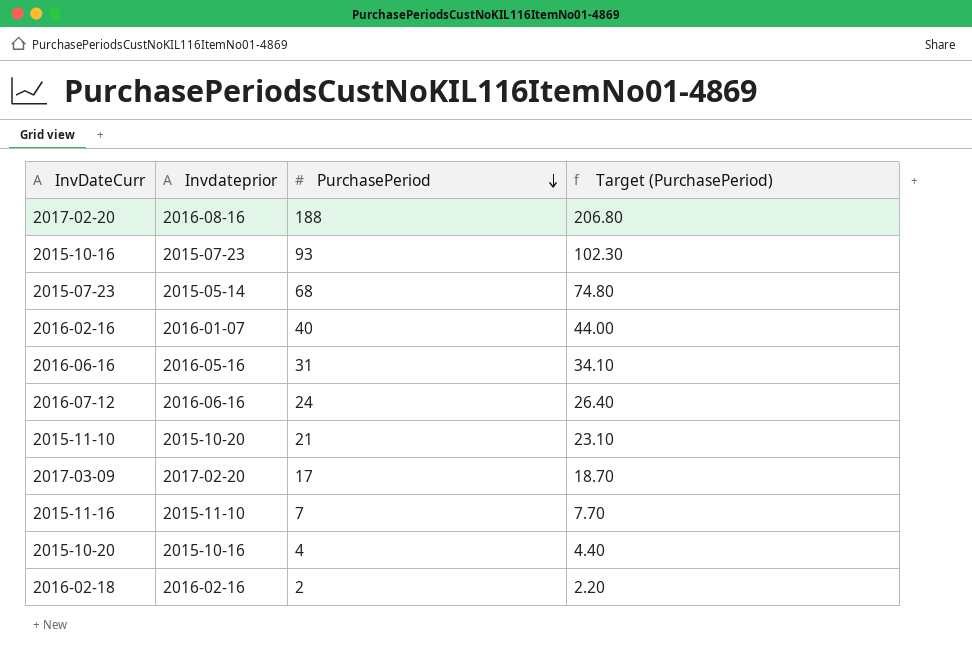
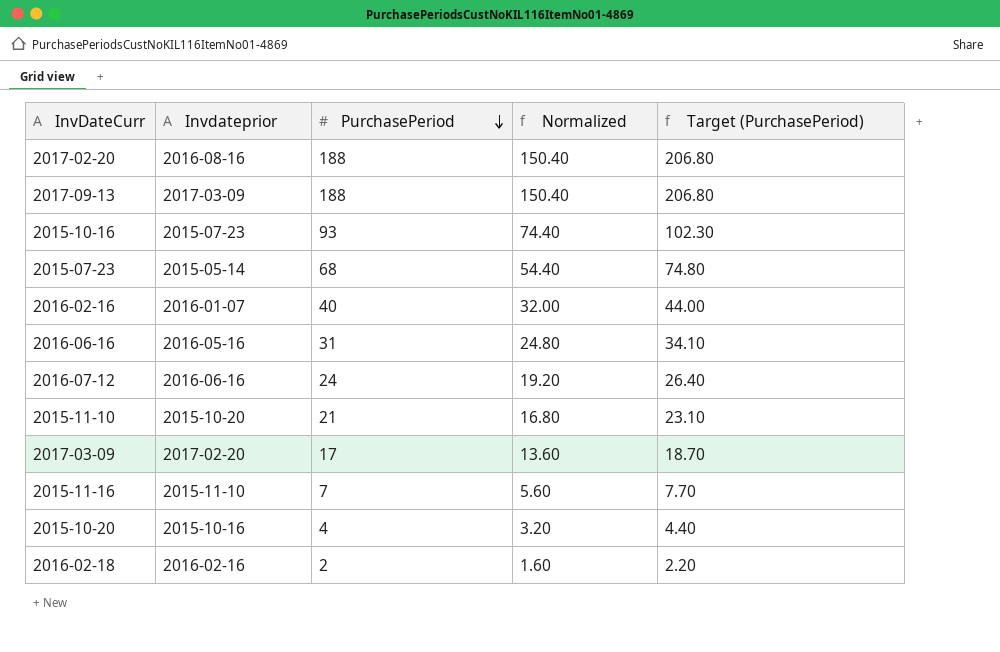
column Normalized | formula: none -> [PurchasePeriod] * 0.8
row 2017-09-13: none -> 2017-03-09 | 188 | 150.40 | 206.80

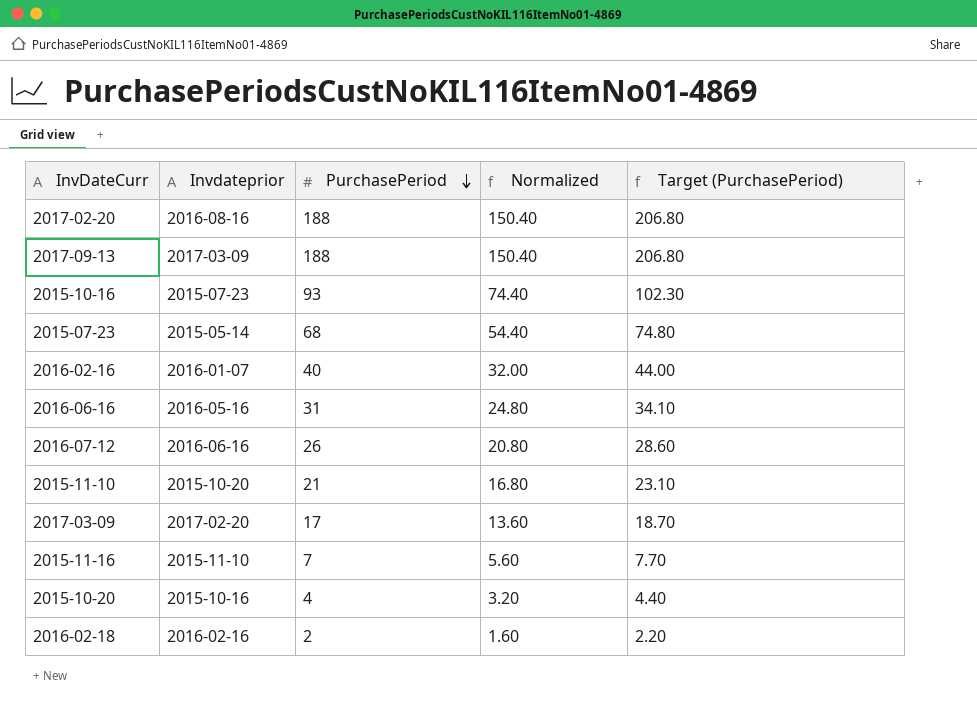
2016-07-12 | PurchasePeriod: 24 -> 26
2016-07-12 | Normalized: 19.20 -> 20.80
2016-07-12 | Target (PurchasePeriod): 26.40 -> 28.60

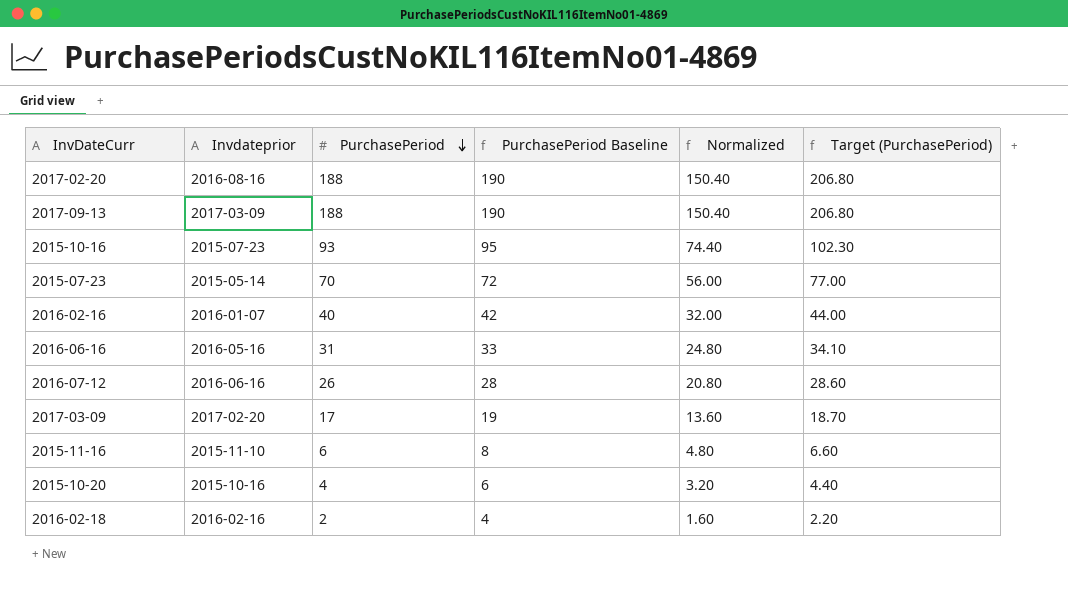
column PurchasePeriod Baseline | formula: none -> [PurchasePeriod] + 2
row 2015-11-10: 2015-10-20 | 21 | 16.80 | 23.10 -> none
2015-07-23 | PurchasePeriod: 68 -> 70
2015-07-23 | Normalized: 54.40 -> 56.00
2015-07-23 | Target (PurchasePeriod): 74.80 -> 77.00
2015-11-16 | PurchasePeriod: 7 -> 6
2015-11-16 | Normalized: 5.60 -> 4.80
2015-11-16 | Target (PurchasePeriod): 7.70 -> 6.60

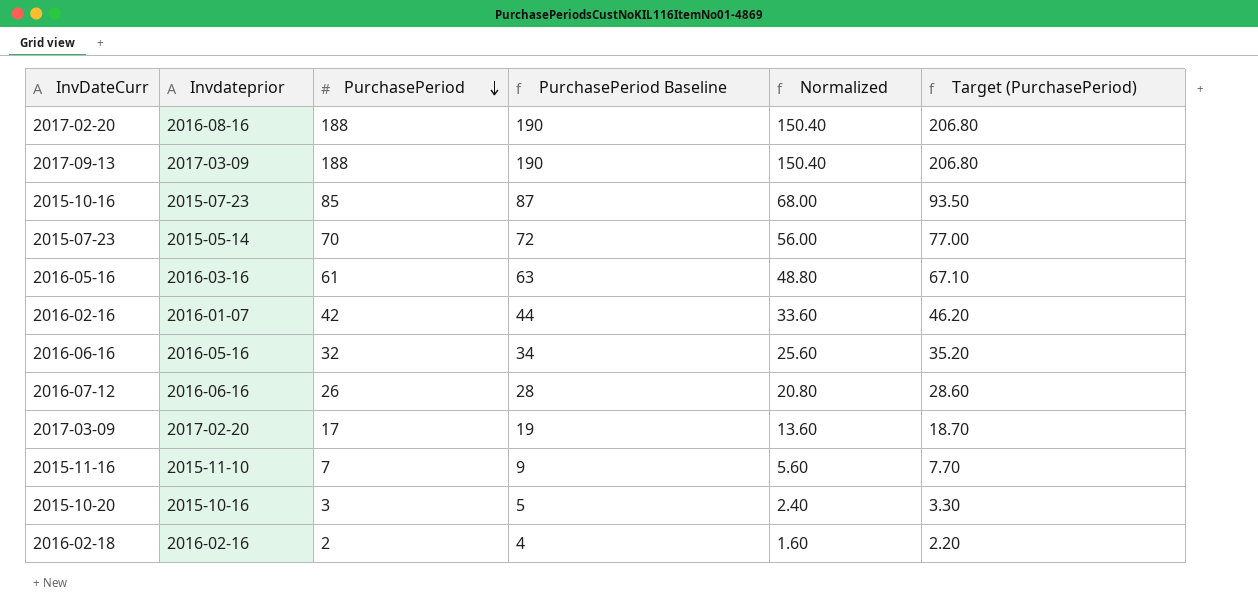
2015-10-16 | PurchasePeriod: 93 -> 85
2015-10-16 | PurchasePeriod Baseline: 95 -> 87
2015-10-16 | Normalized: 74.40 -> 68.00
2015-10-16 | Target (PurchasePeriod): 102.30 -> 93.50
row 2016-05-16: none -> 2016-03-16 | 61 | 63 | 48.80 | 67.10
2016-02-16 | PurchasePeriod: 40 -> 42
2016-02-16 | PurchasePeriod Baseline: 42 -> 44
2016-02-16 | Normalized: 32.00 -> 33.60
2016-02-16 | Target (PurchasePeriod): 44.00 -> 46.20
2016-06-16 | PurchasePeriod: 31 -> 32
2016-06-16 | PurchasePeriod Baseline: 33 -> 34
2016-06-16 | Normalized: 24.80 -> 25.60
2016-06-16 | Target (PurchasePeriod): 34.10 -> 35.20
2015-11-16 | PurchasePeriod: 6 -> 7
2015-11-16 | PurchasePeriod Baseline: 8 -> 9
2015-11-16 | Normalized: 4.80 -> 5.60
2015-11-16 | Target (PurchasePeriod): 6.60 -> 7.70
2015-10-20 | PurchasePeriod: 4 -> 3
2015-10-20 | PurchasePeriod Baseline: 6 -> 5
2015-10-20 | Normalized: 3.20 -> 2.40
2015-10-20 | Target (PurchasePeriod): 4.40 -> 3.30

